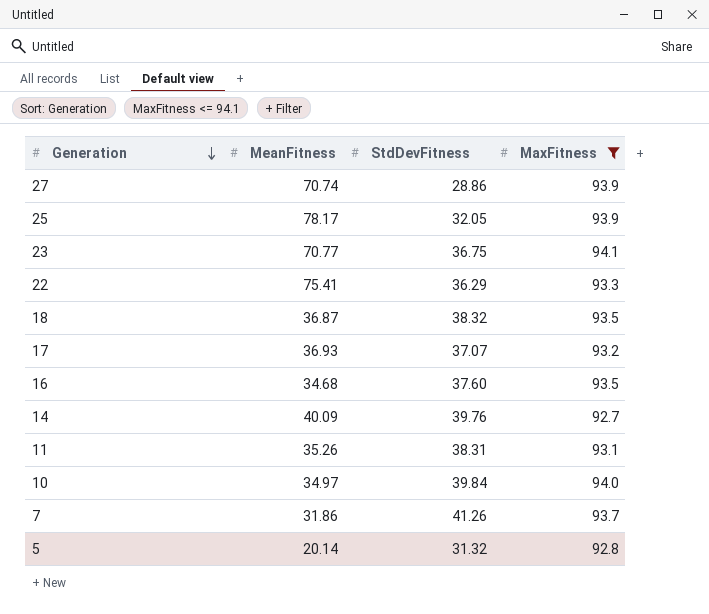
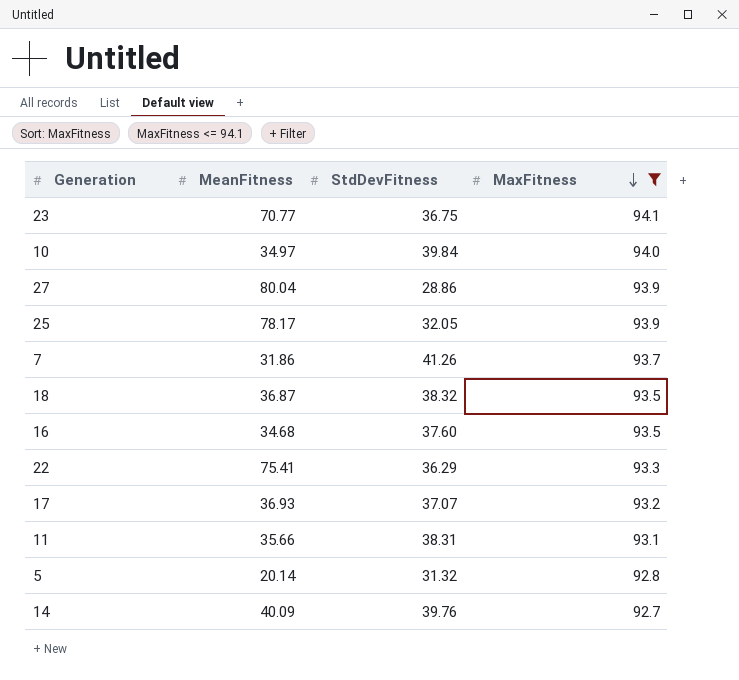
row order: Generation descending -> MaxFitness descending
27 | MeanFitness: 70.74 -> 80.04
11 | MeanFitness: 35.26 -> 35.66

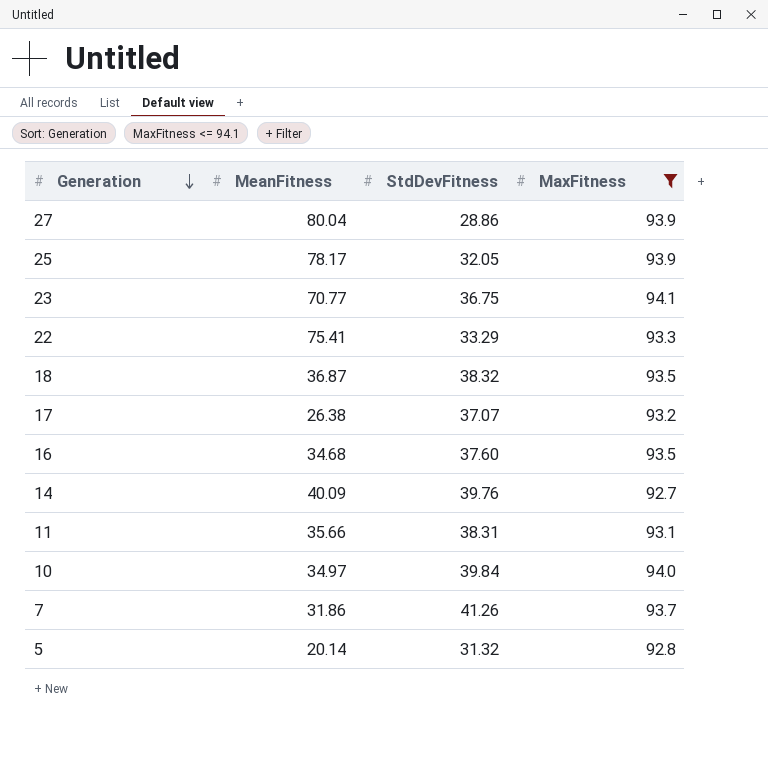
row order: MaxFitness descending -> Generation descending
22 | StdDevFitness: 36.29 -> 33.29
17 | MeanFitness: 36.93 -> 26.38

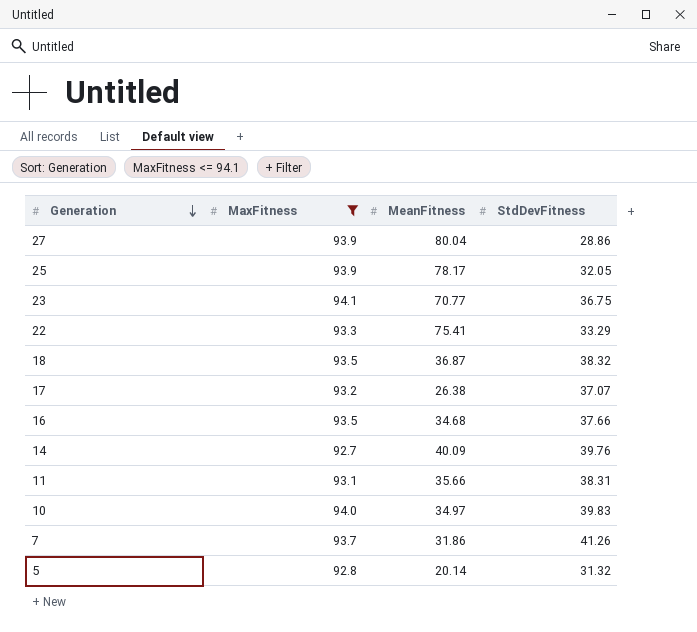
column MaxFitness | position: 4 -> 2
16 | StdDevFitness: 37.60 -> 37.66
10 | StdDevFitness: 39.84 -> 39.83

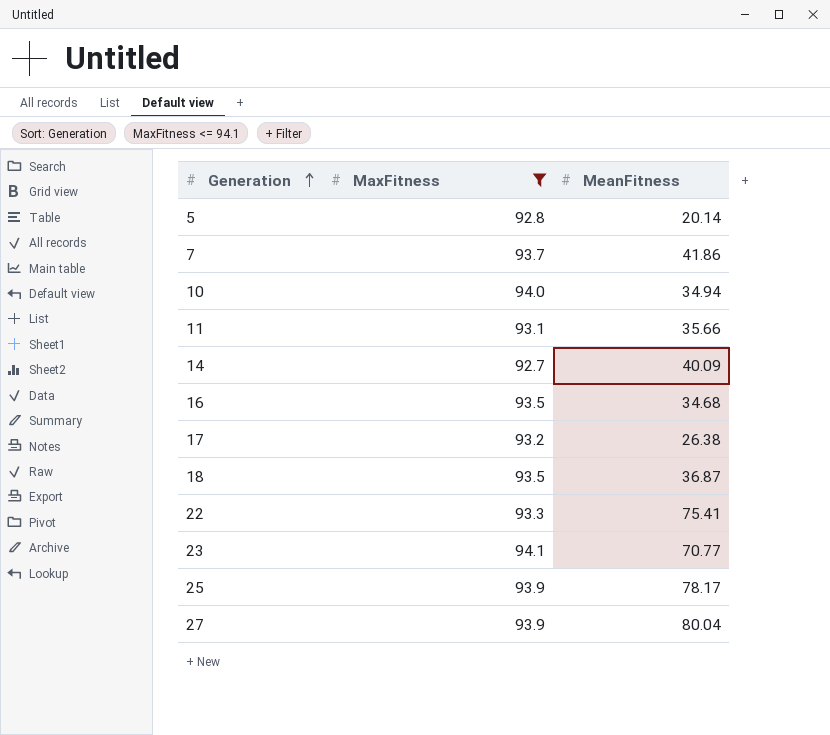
row order: Generation descending -> Generation ascending
column StdDevFitness | position: 4 -> none
7 | MeanFitness: 31.86 -> 41.86
10 | MeanFitness: 34.97 -> 34.94

